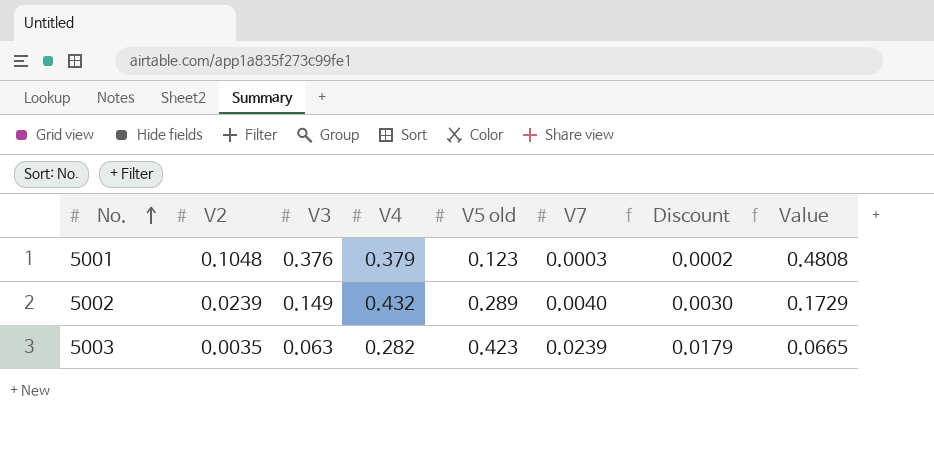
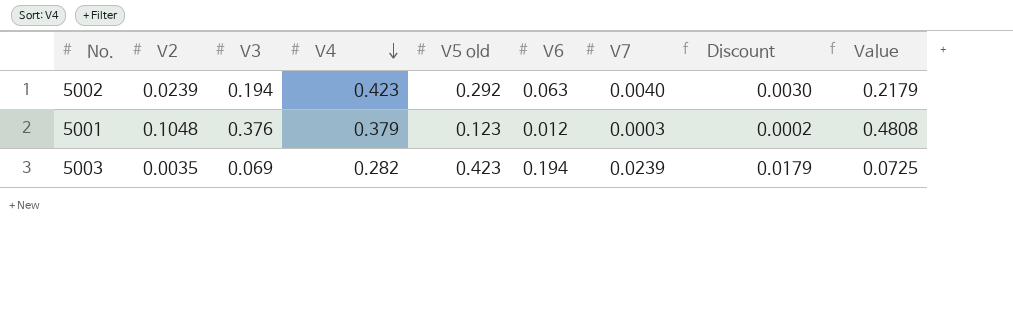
row order: No. ascending -> V4 descending
column V6 | position: none -> 6
5002 | V3: 0.149 -> 0.194
5002 | V4: 0.432 -> 0.423
5002 | V5 old: 0.289 -> 0.292
5002 | Value: 0.1729 -> 0.2179
5003 | V3: 0.063 -> 0.069
5003 | Value: 0.0665 -> 0.0725

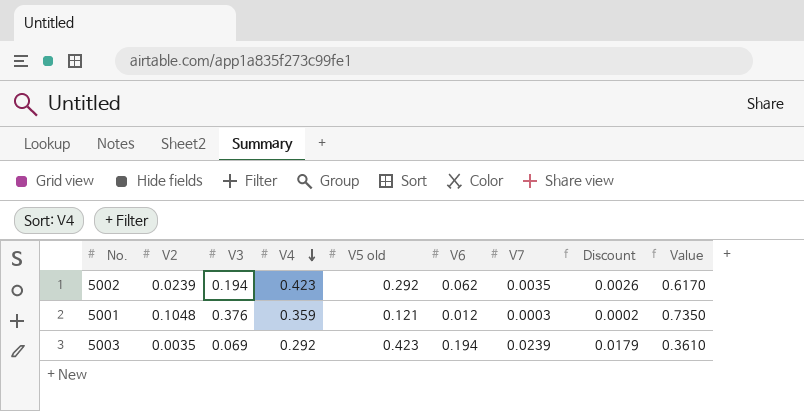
column Value | formula: [V2] + [V3] -> [V3] + [V4]
5002 | V6: 0.063 -> 0.062
5002 | V7: 0.0040 -> 0.0035
5002 | Discount: 0.0030 -> 0.0026
5001 | V4: 0.379 -> 0.359
5001 | V5 old: 0.123 -> 0.121
5003 | V4: 0.282 -> 0.292

